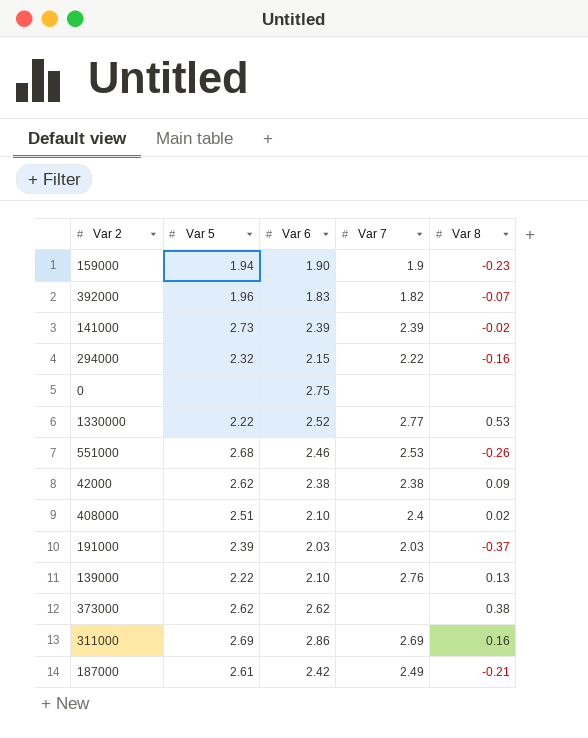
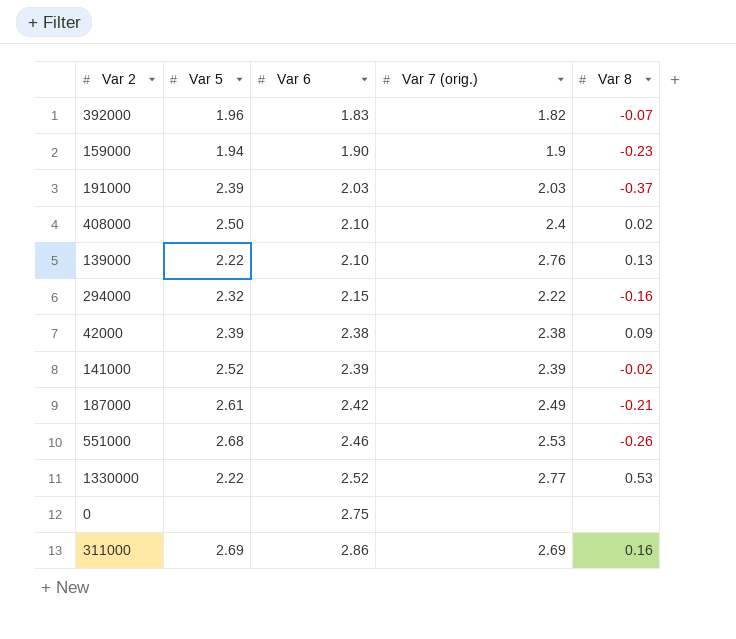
row order: none -> Var 6 ascending
column name: Var 7 -> Var 7 (orig.)
row 373000: 2.62 | 2.62 | none | 0.38 -> none
408000 | Var 5: 2.51 -> 2.50
42000 | Var 5: 2.62 -> 2.39
141000 | Var 5: 2.73 -> 2.52

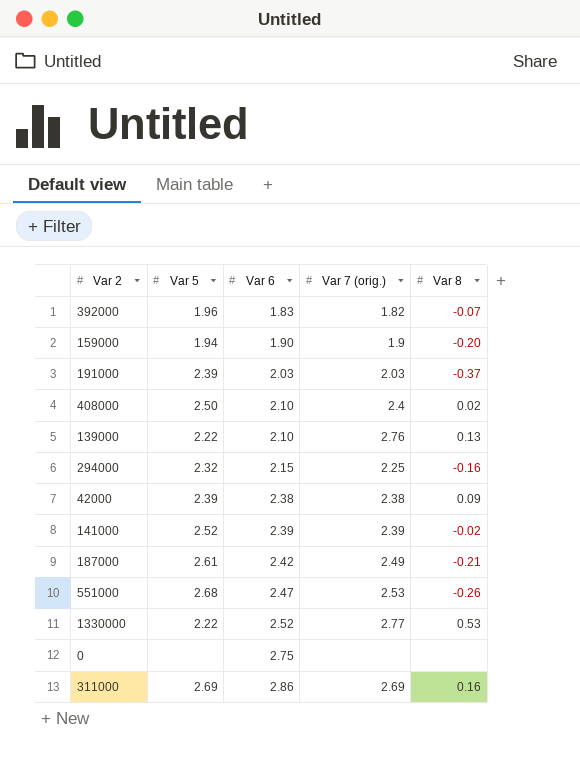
159000 | Var 8: -0.23 -> -0.20
294000 | Var 7 (orig.): 2.22 -> 2.25
551000 | Var 6: 2.46 -> 2.47

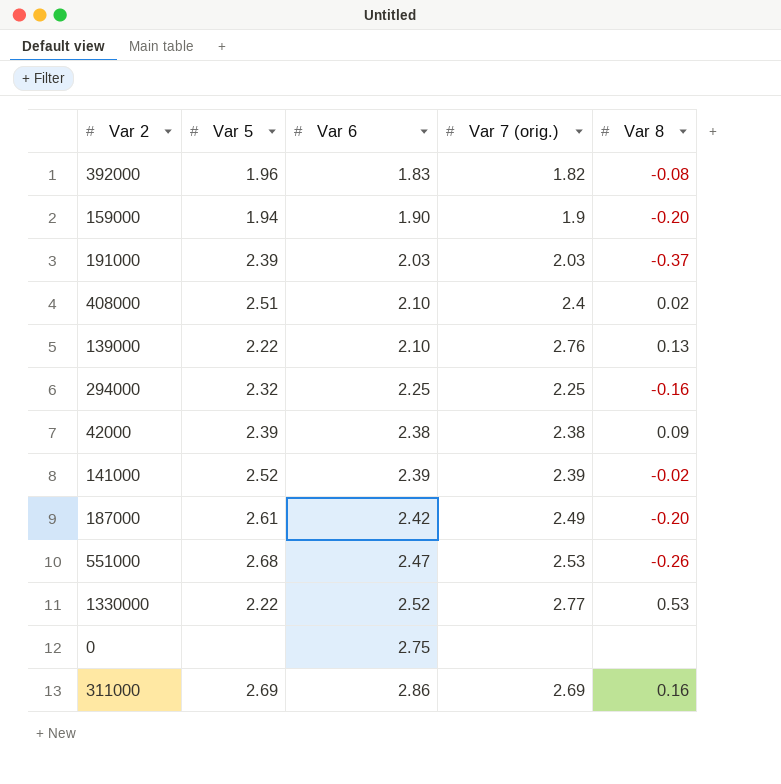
392000 | Var 8: -0.07 -> -0.08
408000 | Var 5: 2.50 -> 2.51
294000 | Var 6: 2.15 -> 2.25
187000 | Var 8: -0.21 -> -0.20

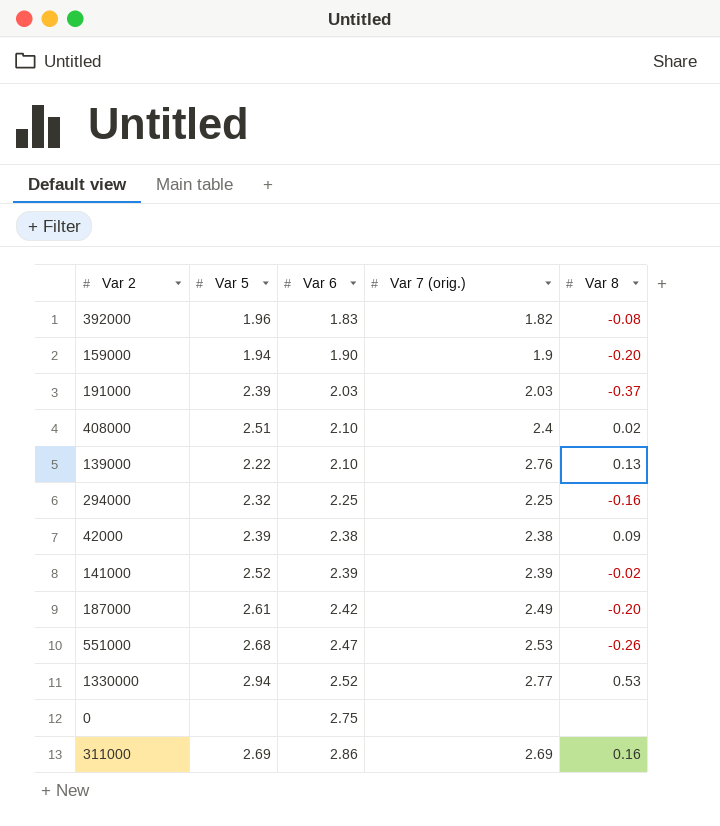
1330000 | Var 5: 2.22 -> 2.94

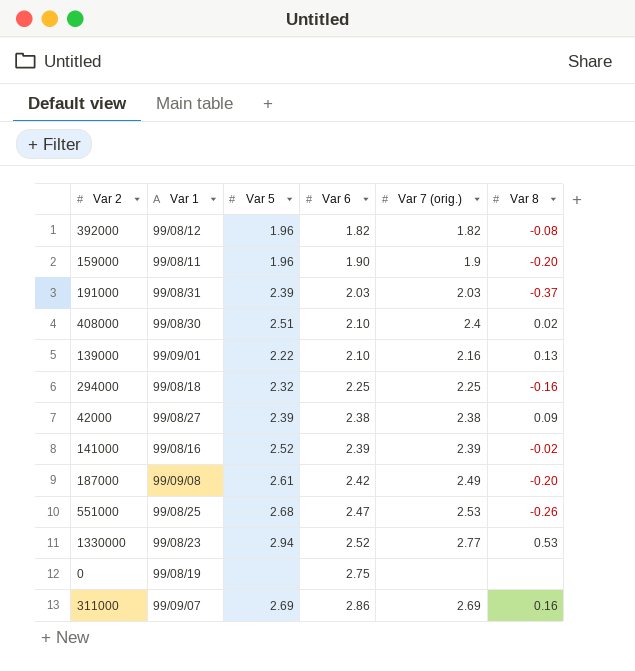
column Var 1 | position: none -> 2
392000 | Var 6: 1.83 -> 1.82
159000 | Var 5: 1.94 -> 1.96
139000 | Var 7 (orig.): 2.76 -> 2.16

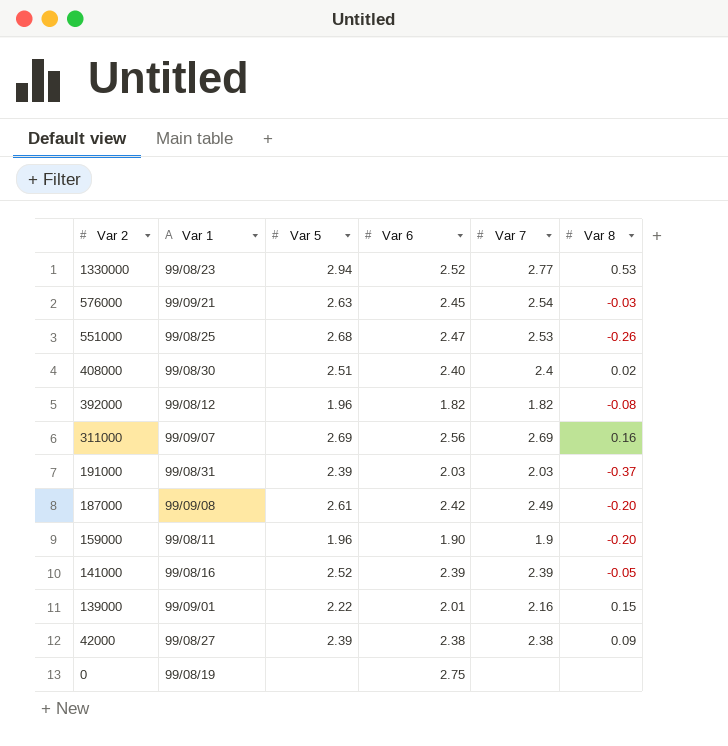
row order: Var 6 ascending -> Var 2 descending
column name: Var 7 (orig.) -> Var 7
row 294000: 99/08/18 | 2.32 | 2.25 | 2.25 | -0.16 -> none
row 576000: none -> 99/09/21 | 2.63 | 2.45 | 2.54 | -0.03
408000 | Var 6: 2.10 -> 2.40
311000 | Var 6: 2.86 -> 2.56
141000 | Var 8: -0.02 -> -0.05
139000 | Var 6: 2.10 -> 2.01
139000 | Var 8: 0.13 -> 0.15

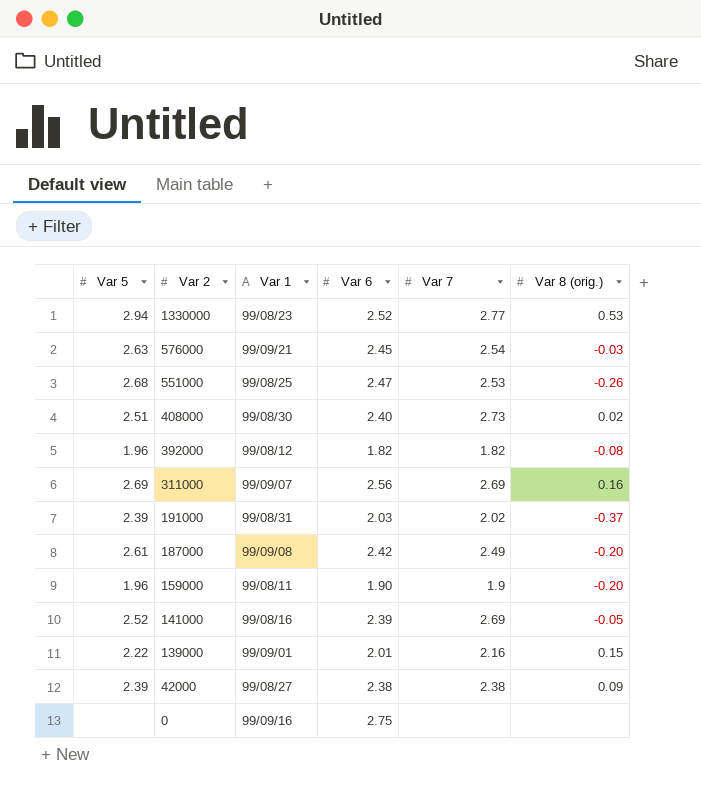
column Var 5 | position: 3 -> 1
column name: Var 8 -> Var 8 (orig.)
408000 | Var 7: 2.4 -> 2.73
191000 | Var 7: 2.03 -> 2.02
141000 | Var 7: 2.39 -> 2.69
0 | Var 1: 99/08/19 -> 99/09/16

